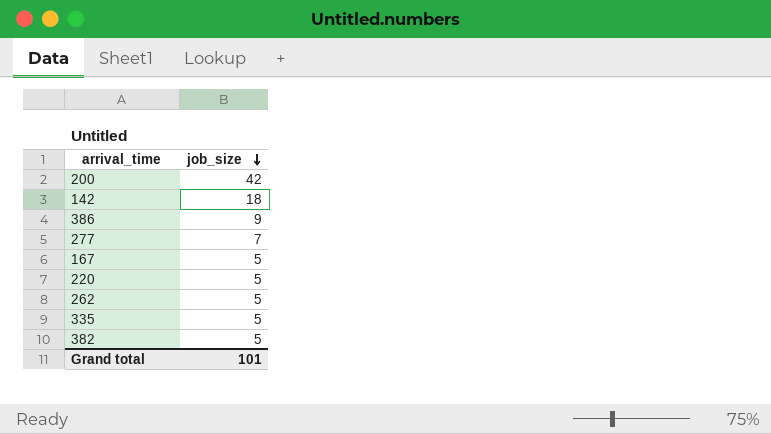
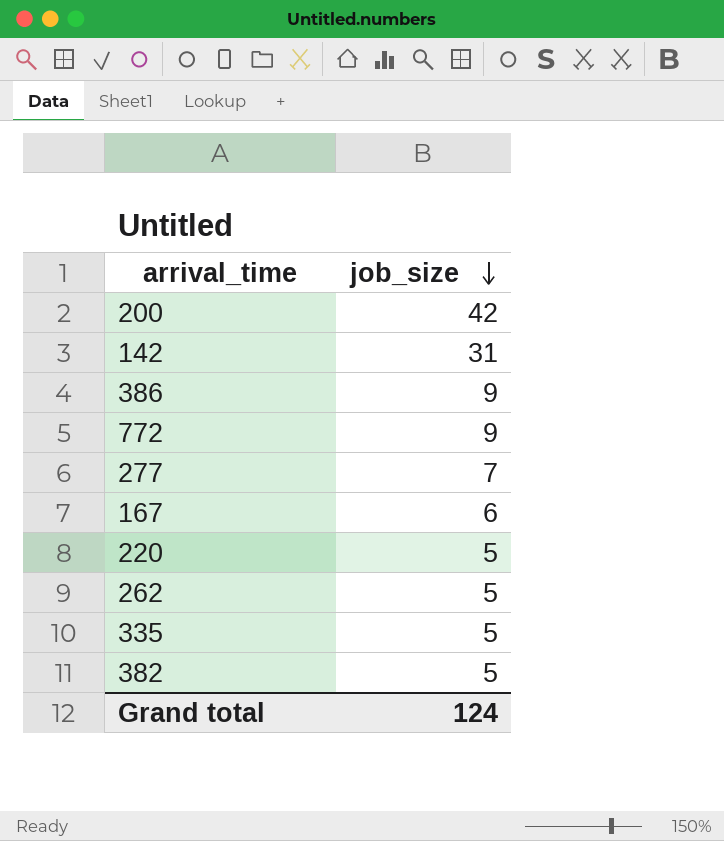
142 | job_size: 18 -> 31
row 772: none -> 9
167 | job_size: 5 -> 6
Grand total | job_size: 101 -> 124

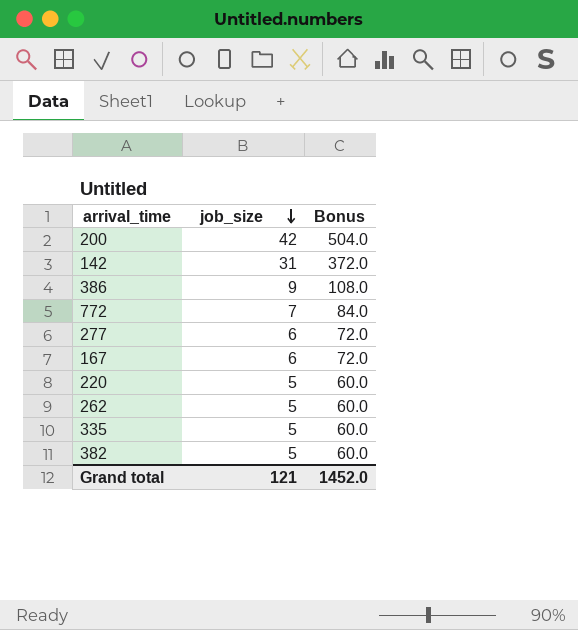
column Bonus | formula: none -> [job_size] * 12
772 | job_size: 9 -> 7
277 | job_size: 7 -> 6
Grand total | job_size: 124 -> 121

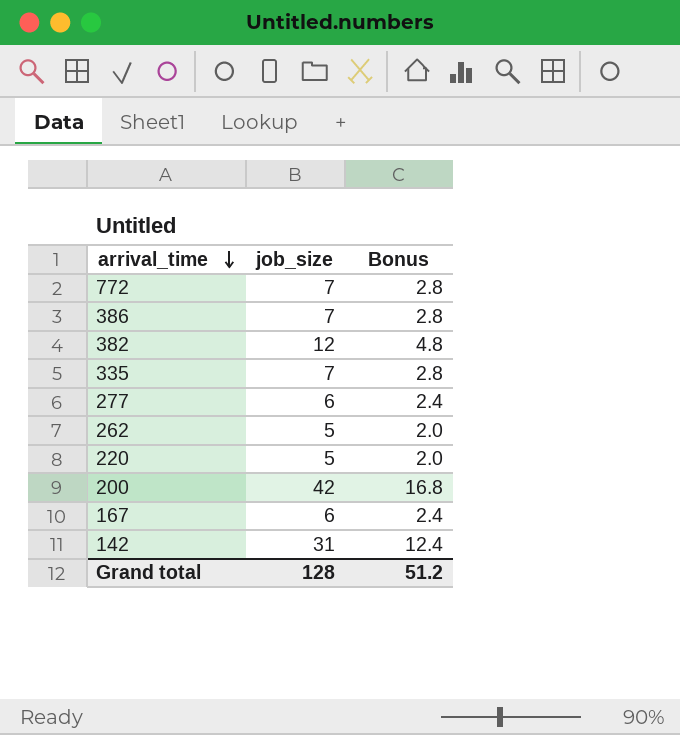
row order: job_size descending -> arrival_time descending
column Bonus | formula: [job_size] * 12 -> [job_size] * 0.4
386 | job_size: 9 -> 7
382 | job_size: 5 -> 12
335 | job_size: 5 -> 7
Grand total | job_size: 121 -> 128
Grand total | Bonus: 1452.0 -> 51.2

